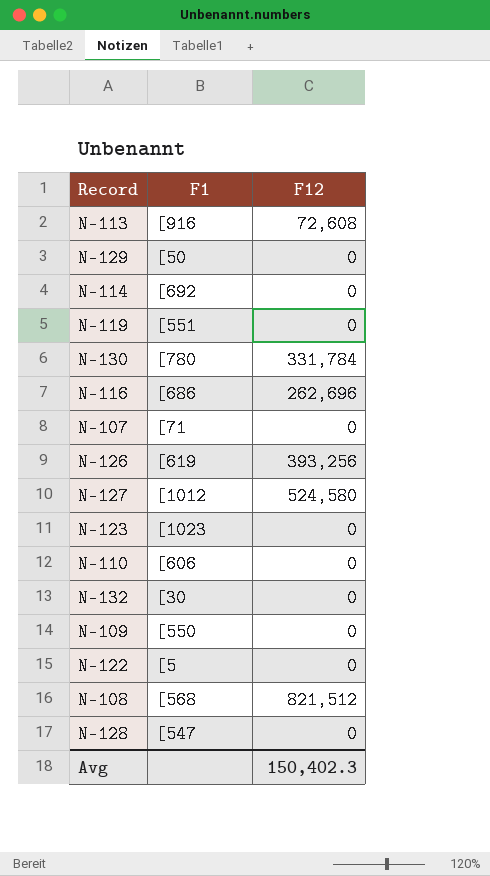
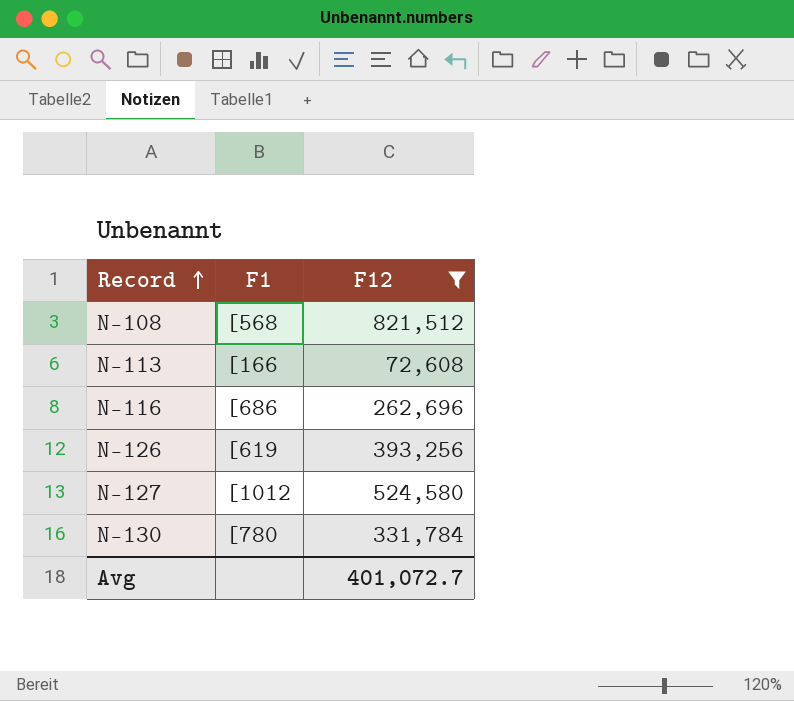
filter: none -> F12 != 0
row order: none -> Record ascending
N-113 | F1: [916 -> [166
Avg | F12: 150,402.3 -> 401,072.7

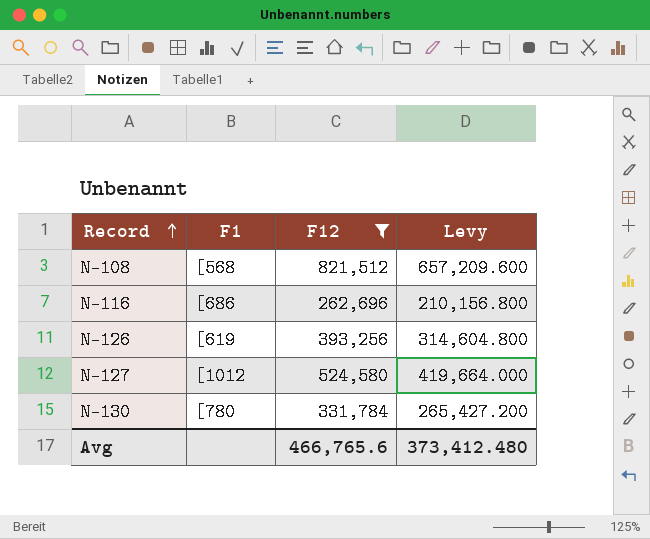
column Levy | formula: none -> [F12] * 0.8
row N-113: [166 | 72,608 -> none
Avg | F12: 401,072.7 -> 466,765.6

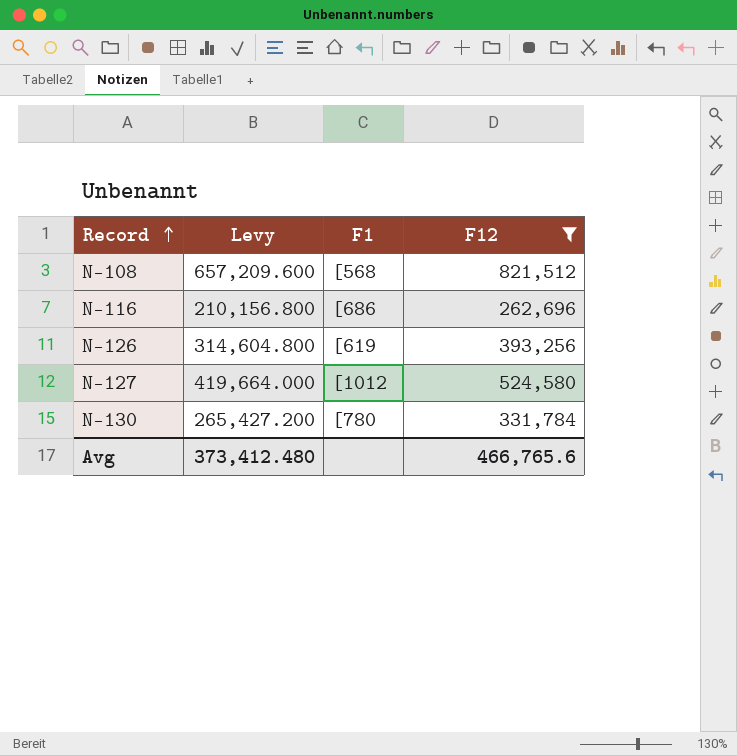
column Levy | position: 4 -> 2

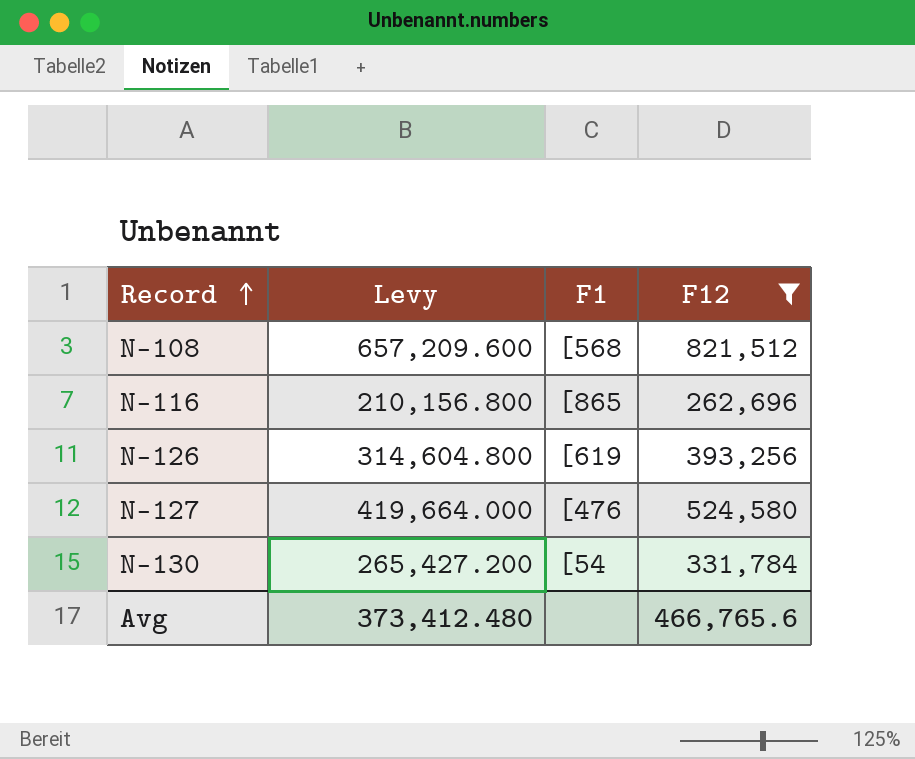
N-116 | F1: [686 -> [865
N-127 | F1: [1012 -> [476
N-130 | F1: [780 -> [54

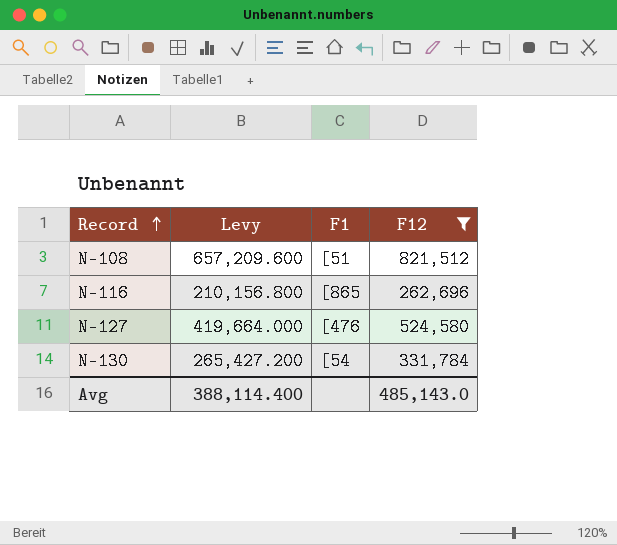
row N-126: 314,604.800 | [619 | 393,256 -> none
N-108 | F1: [568 -> [51
Avg | Levy: 373,412.480 -> 388,114.400
Avg | F12: 466,765.6 -> 485,143.0

